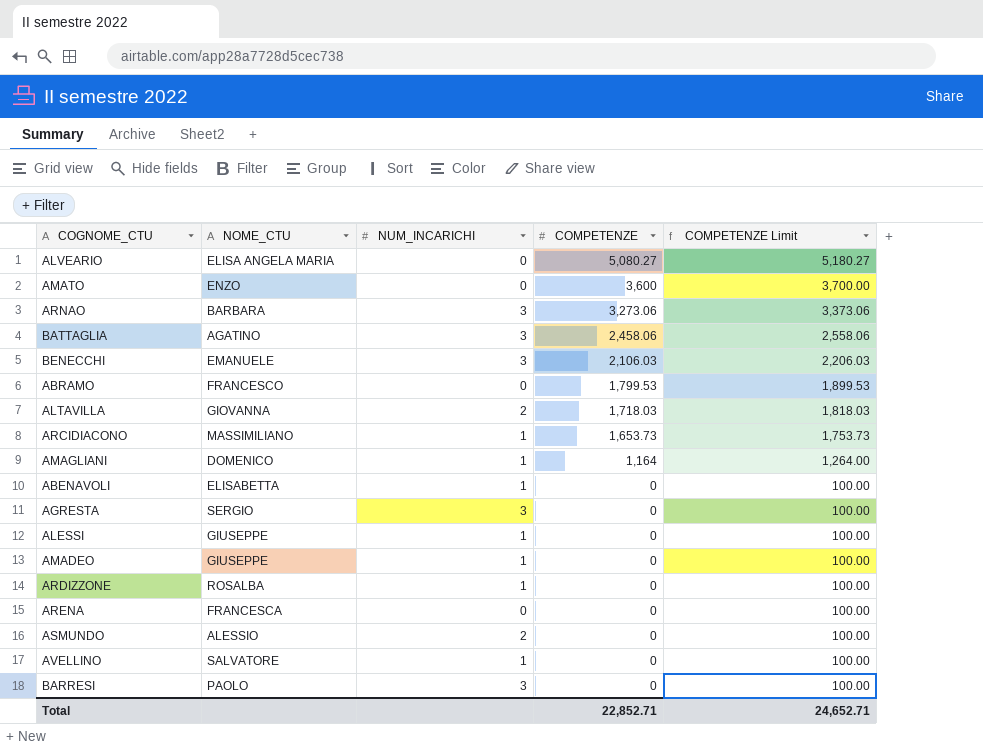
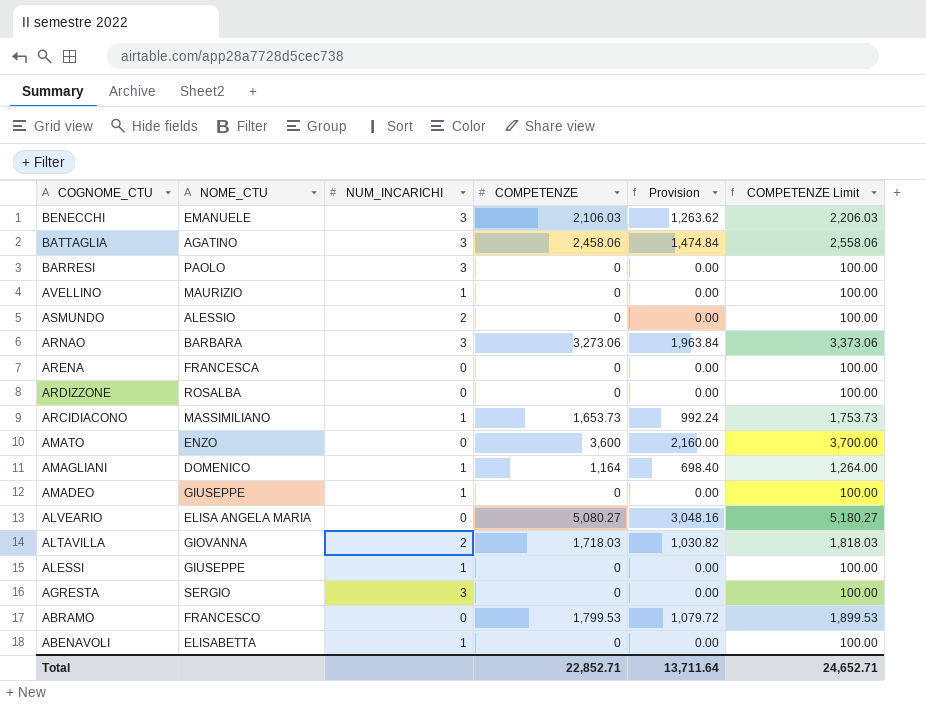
row order: COMPETENZE descending -> COGNOME_CTU descending
column Provision | formula: none -> [COMPETENZE] * 0.6
AVELLINO | NOME_CTU: SALVATORE -> MAURIZIO
ARDIZZONE | NUM_INCARICHI: 1 -> 0

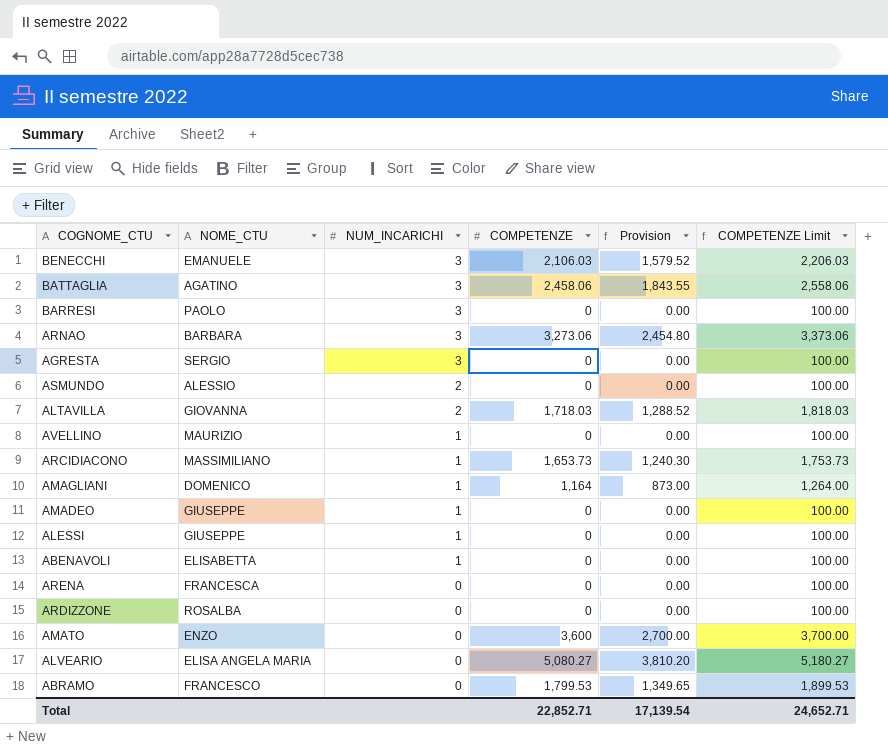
row order: COGNOME_CTU descending -> NUM_INCARICHI descending
column Provision | formula: [COMPETENZE] * 0.6 -> [COMPETENZE] * 0.75
Total | Provision: 13,711.64 -> 17,139.54

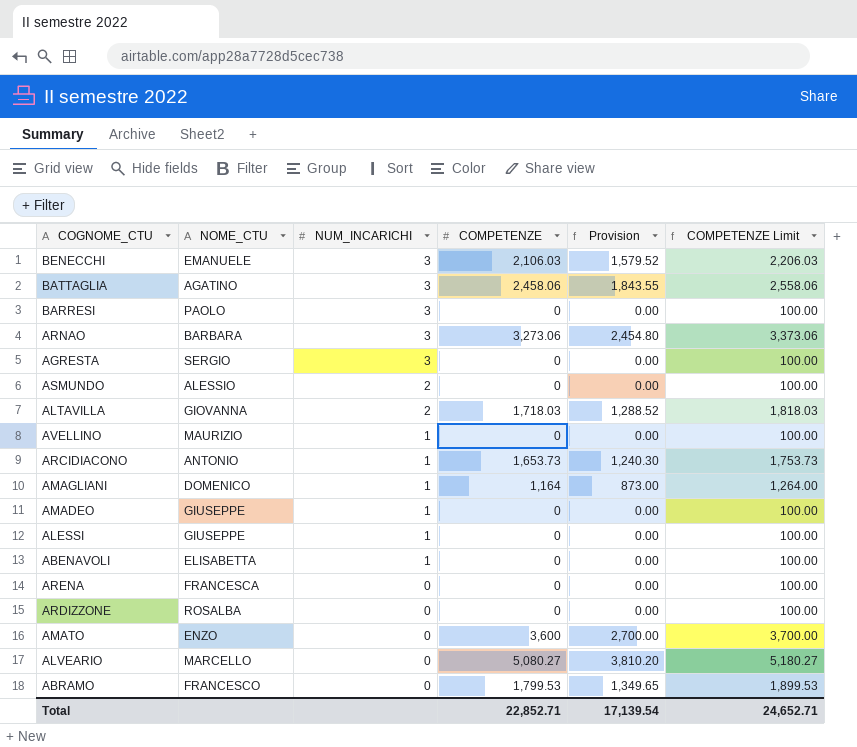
ARCIDIACONO | NOME_CTU: MASSIMILIANO -> ANTONIO
ALVEARIO | NOME_CTU: ELISA ANGELA MARIA -> MARCELLO

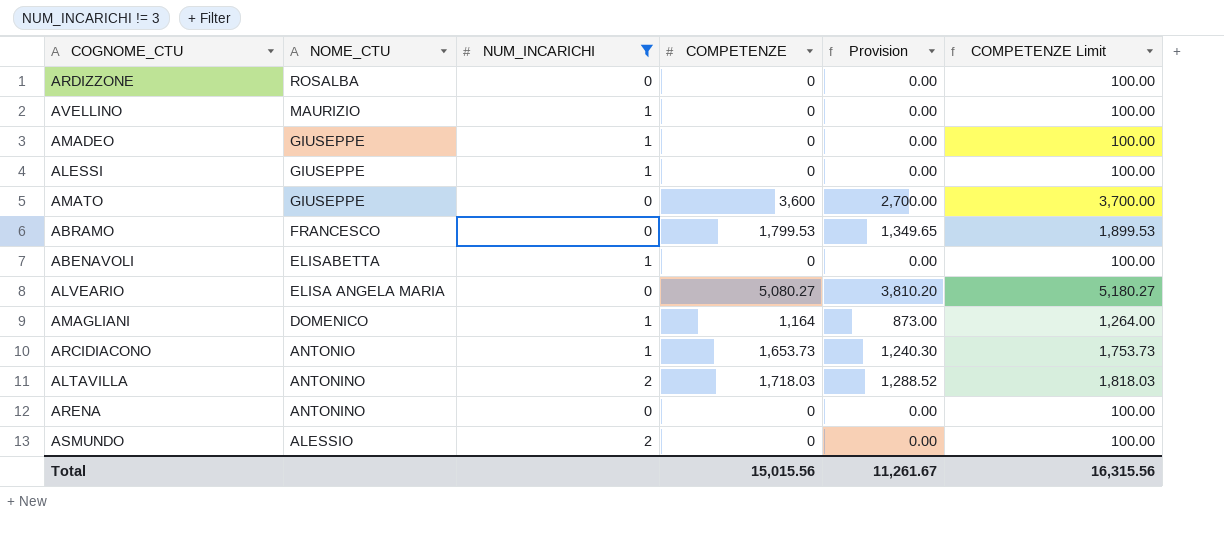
filter: none -> NUM_INCARICHI != 3
row order: NUM_INCARICHI descending -> NOME_CTU descending
AMATO | NOME_CTU: ENZO -> GIUSEPPE
ALVEARIO | NOME_CTU: MARCELLO -> ELISA ANGELA MARIA
ALTAVILLA | NOME_CTU: GIOVANNA -> ANTONINO
ARENA | NOME_CTU: FRANCESCA -> ANTONINO
Total | COMPETENZE: 22,852.71 -> 15,015.56
Total | Provision: 17,139.54 -> 11,261.67
Total | COMPETENZE Limit: 24,652.71 -> 16,315.56

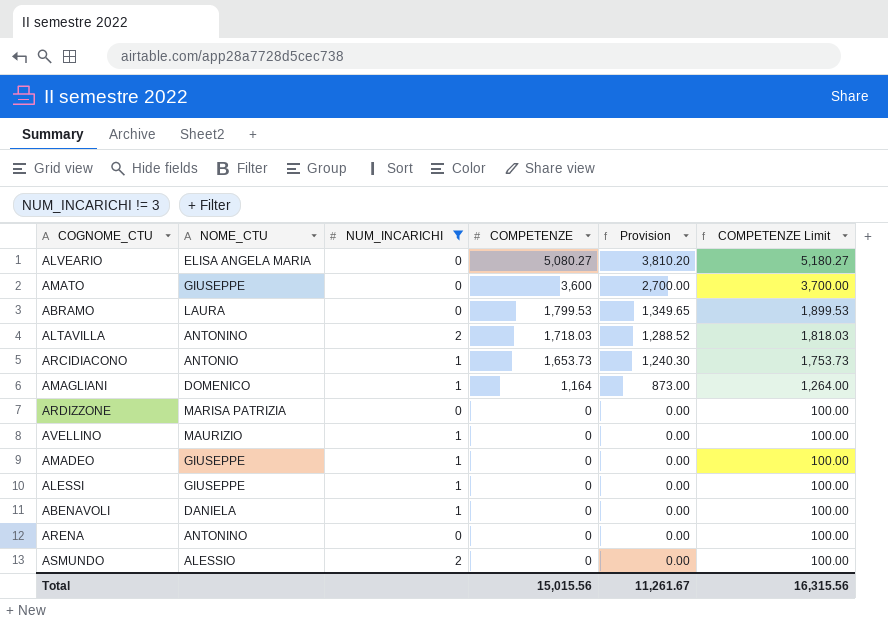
row order: NOME_CTU descending -> COMPETENZE descending
ABRAMO | NOME_CTU: FRANCESCO -> LAURA
ARDIZZONE | NOME_CTU: ROSALBA -> MARISA PATRIZIA
ABENAVOLI | NOME_CTU: ELISABETTA -> DANIELA

